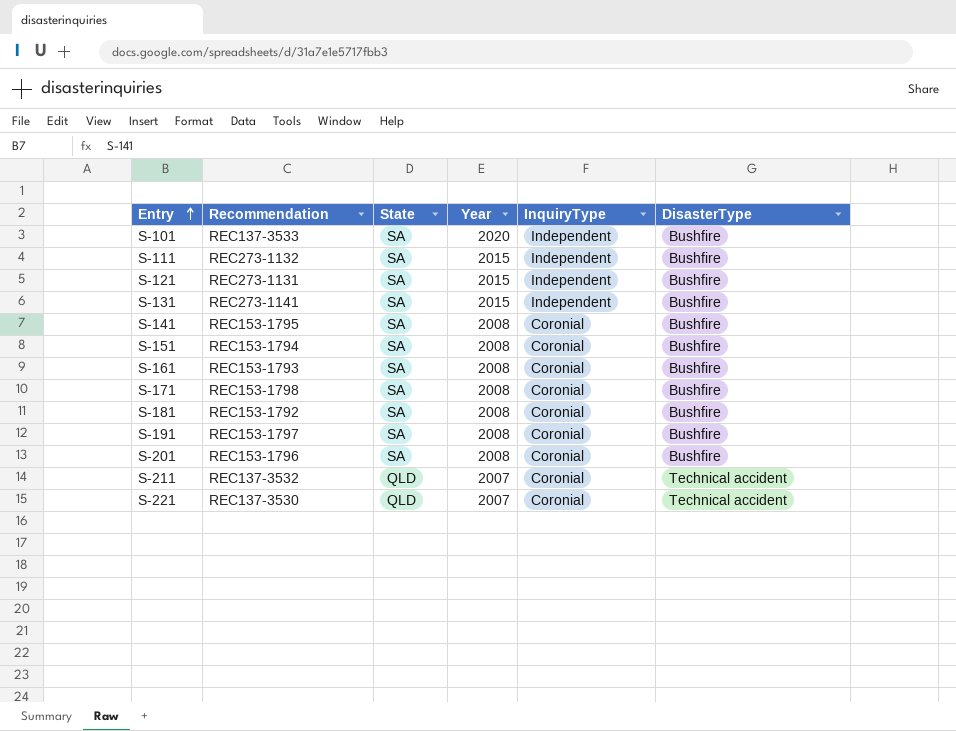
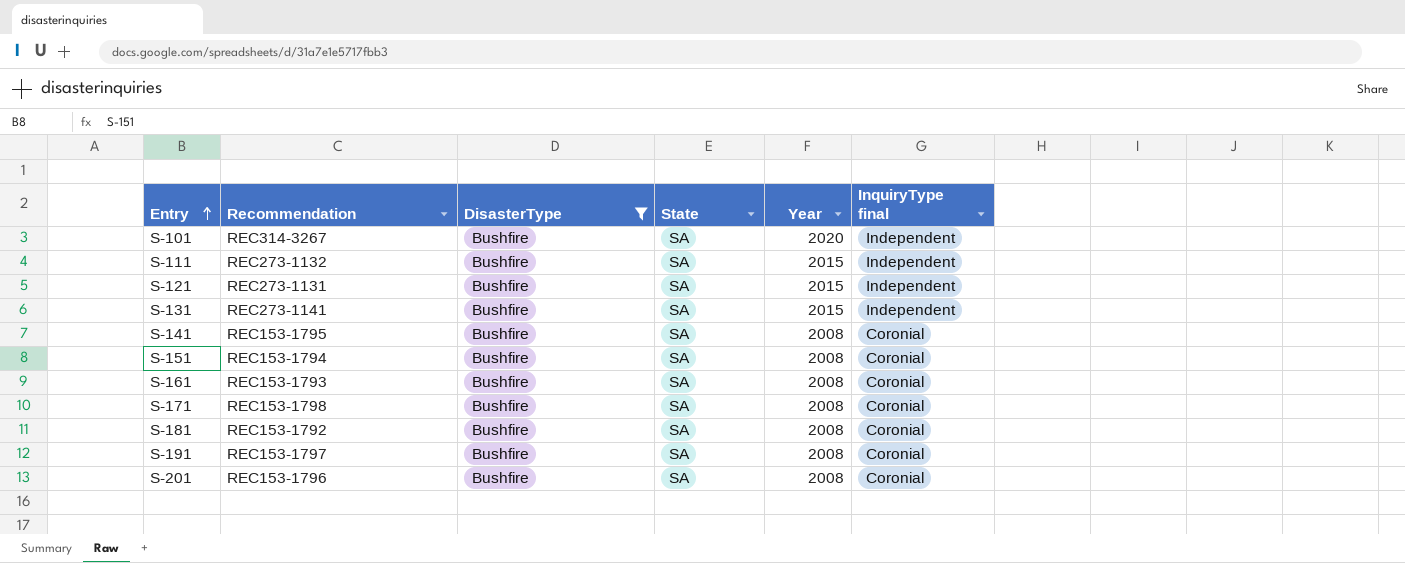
filter: none -> DisasterType = Bushfire
column DisasterType | position: 6 -> 3
column name: InquiryType -> InquiryType final
S-101 | Recommendation: REC137-3533 -> REC314-3267

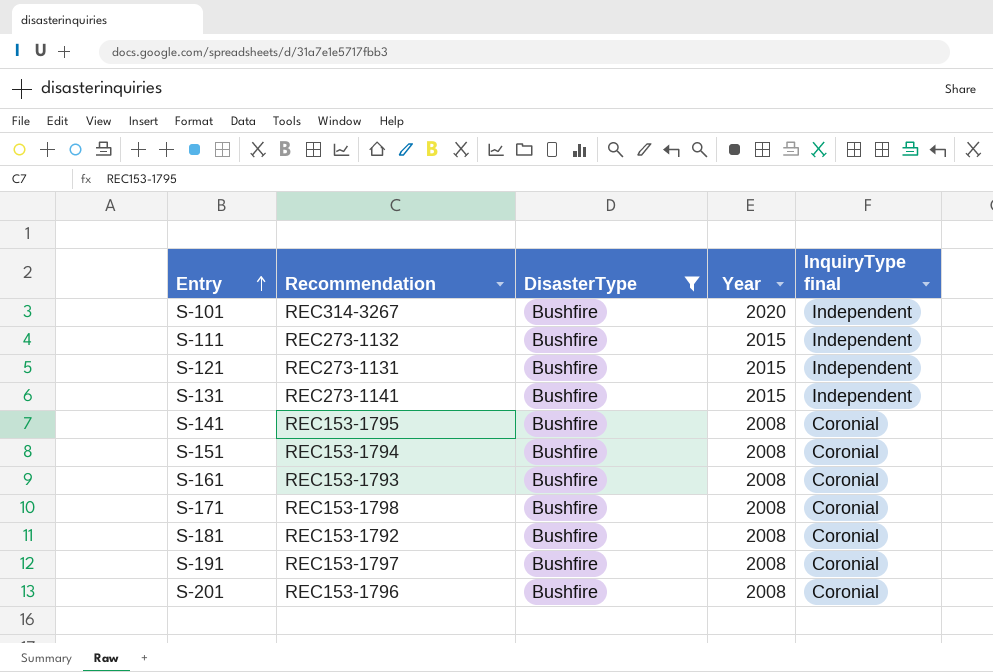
column State | position: 4 -> none

